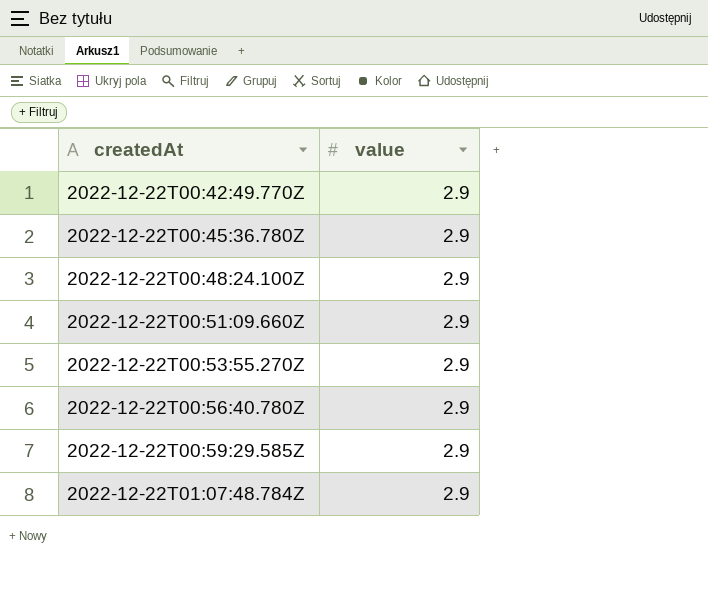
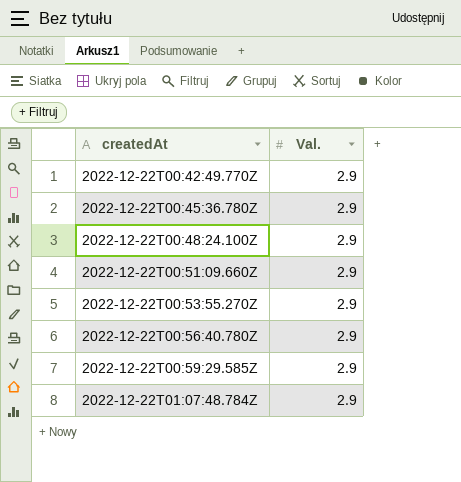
column name: value -> Val.

